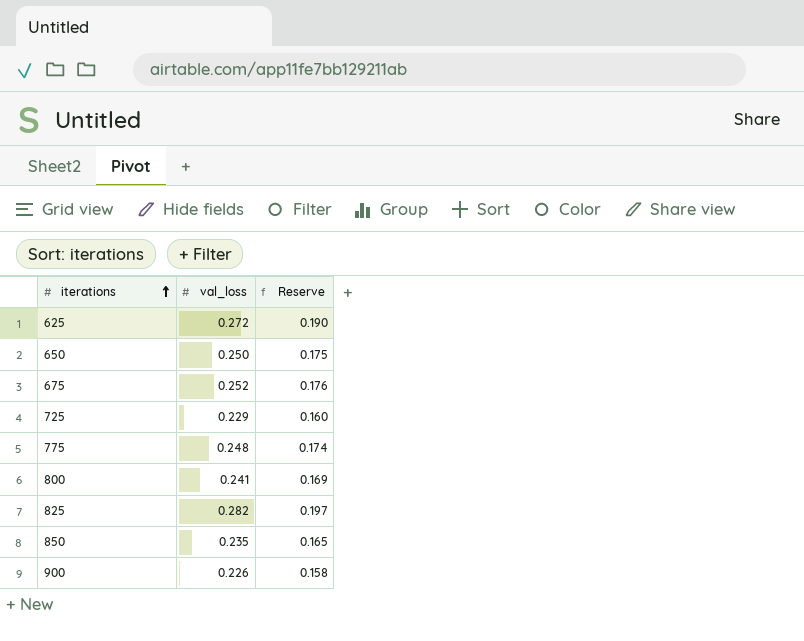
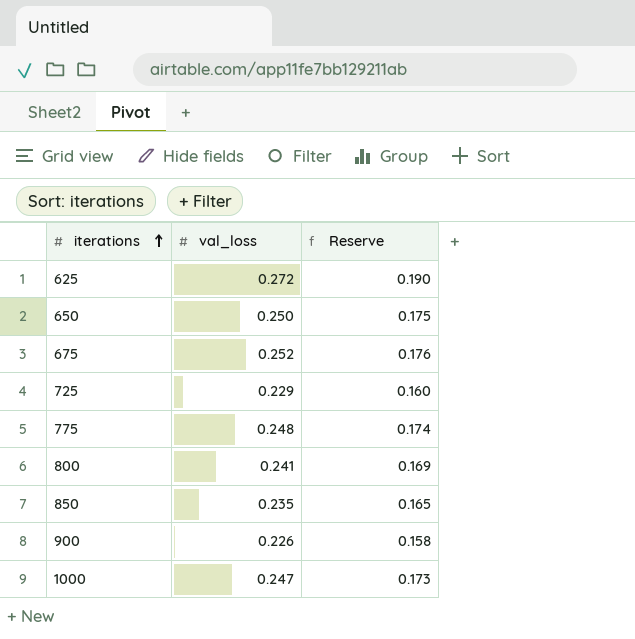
row 825: 0.282 | 0.197 -> none
row 1000: none -> 0.247 | 0.173

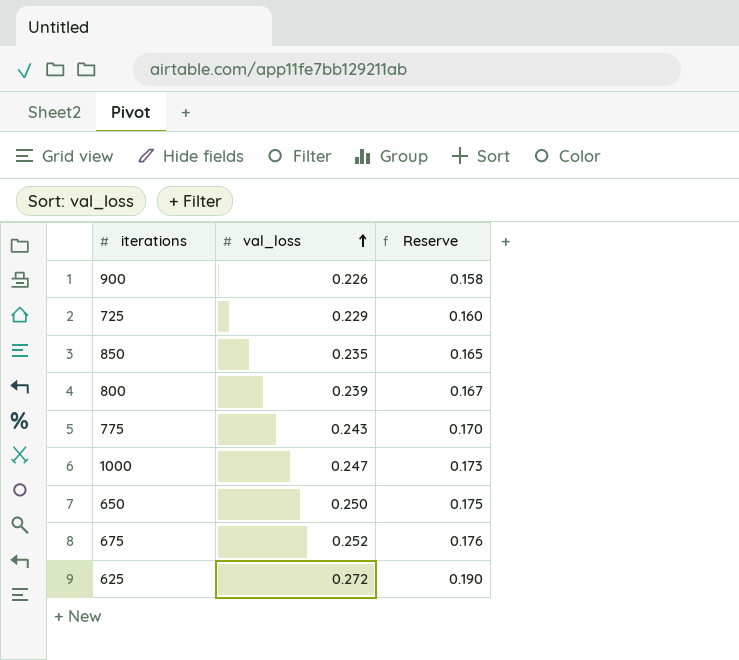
row order: iterations ascending -> val_loss ascending
800 | val_loss: 0.241 -> 0.239
800 | Reserve: 0.169 -> 0.167
775 | val_loss: 0.248 -> 0.243
775 | Reserve: 0.174 -> 0.170

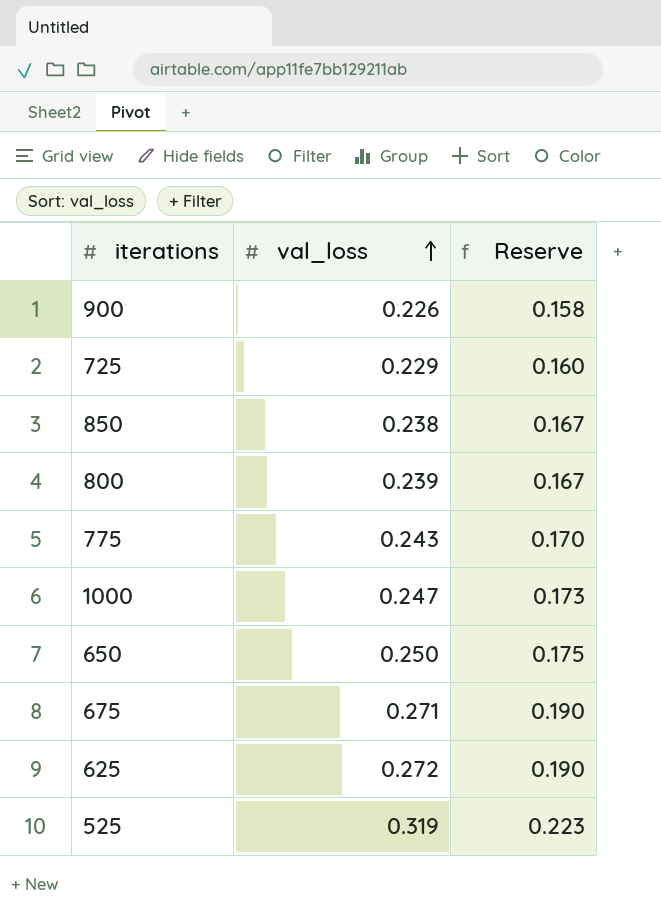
850 | val_loss: 0.235 -> 0.238
850 | Reserve: 0.165 -> 0.167
675 | val_loss: 0.252 -> 0.271
675 | Reserve: 0.176 -> 0.190
row 525: none -> 0.319 | 0.223

